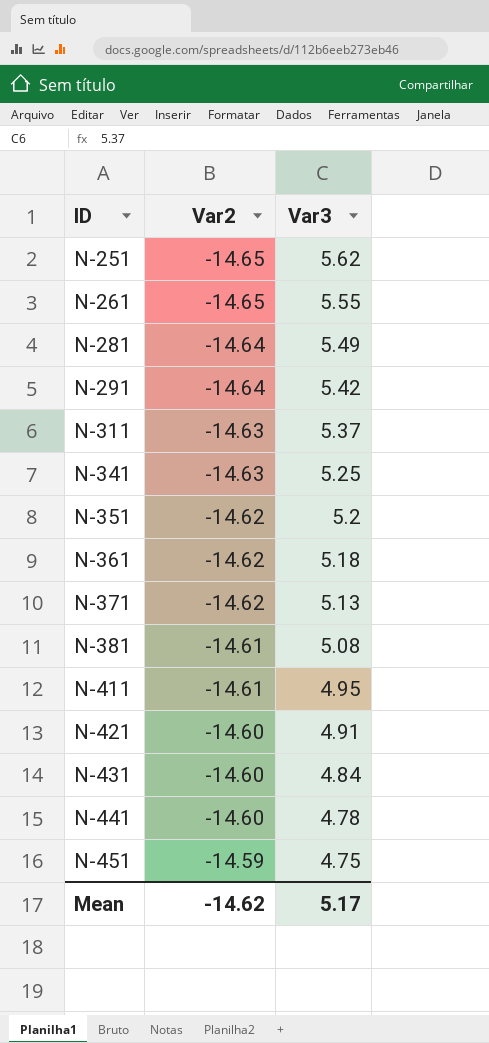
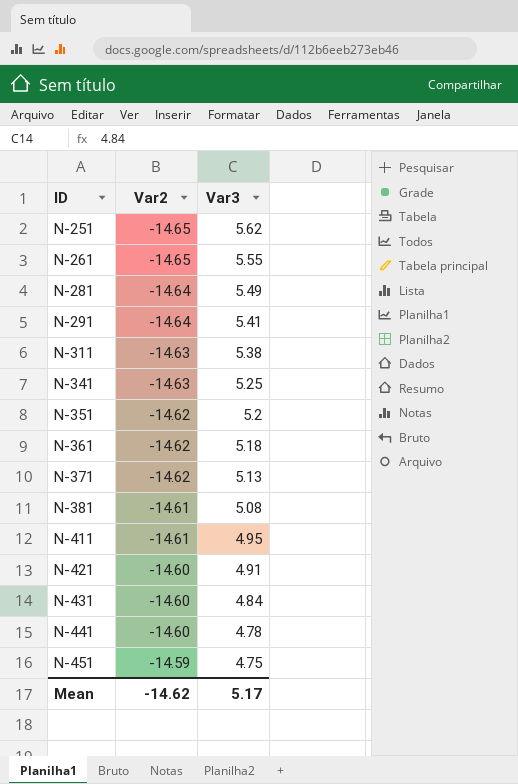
N-291 | Var3: 5.42 -> 5.41
N-311 | Var3: 5.37 -> 5.38

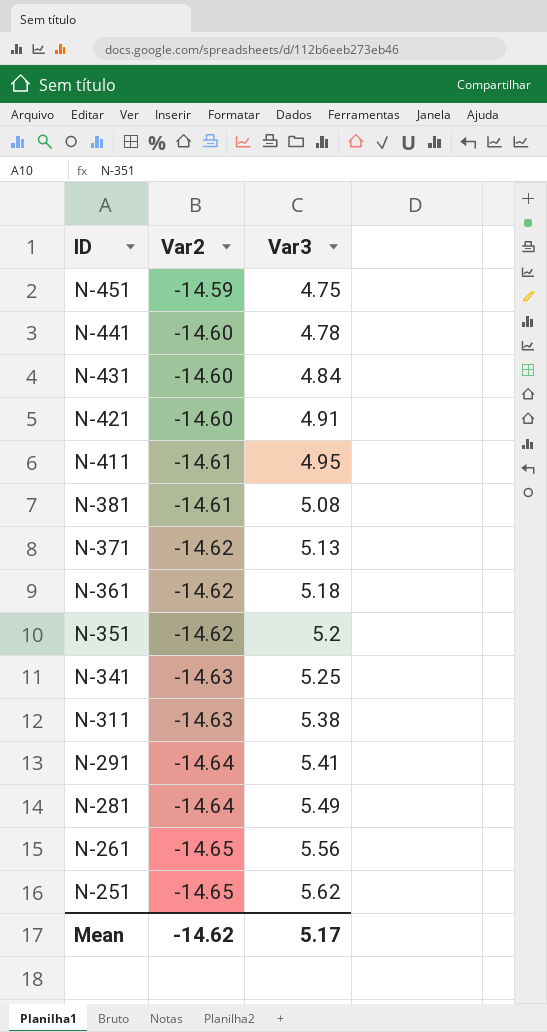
row order: ID ascending -> ID descending
N-261 | Var3: 5.55 -> 5.56

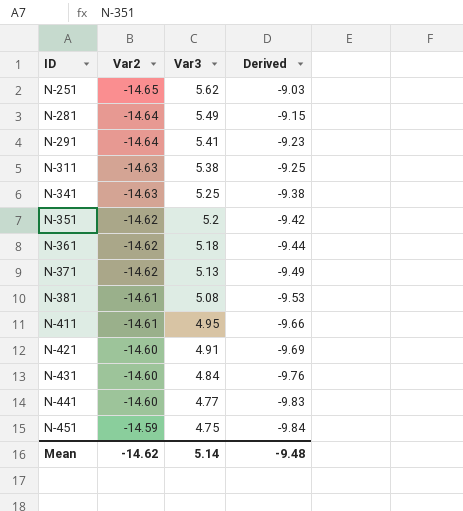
row order: ID descending -> ID ascending
column Derived | formula: none -> [Var2] + [Var3]
row N-261: -14.65 | 5.56 -> none
N-441 | Var3: 4.78 -> 4.77
Mean | Var3: 5.17 -> 5.14

